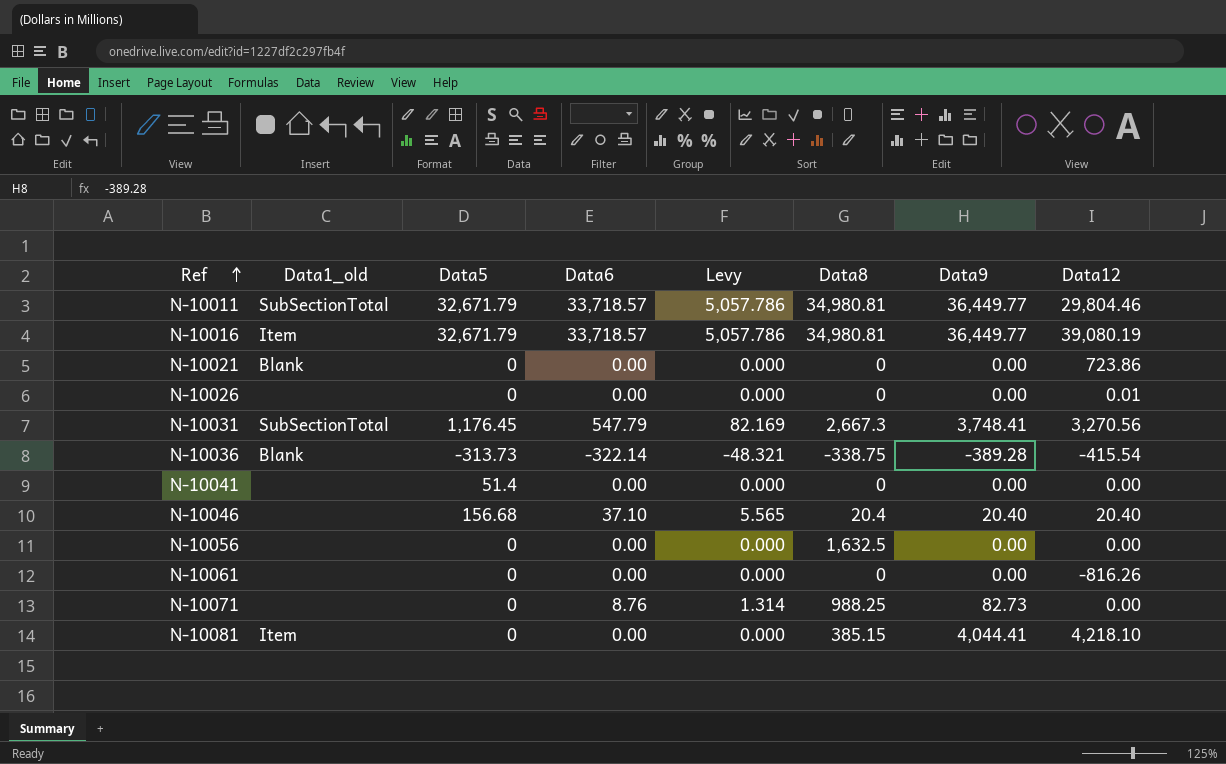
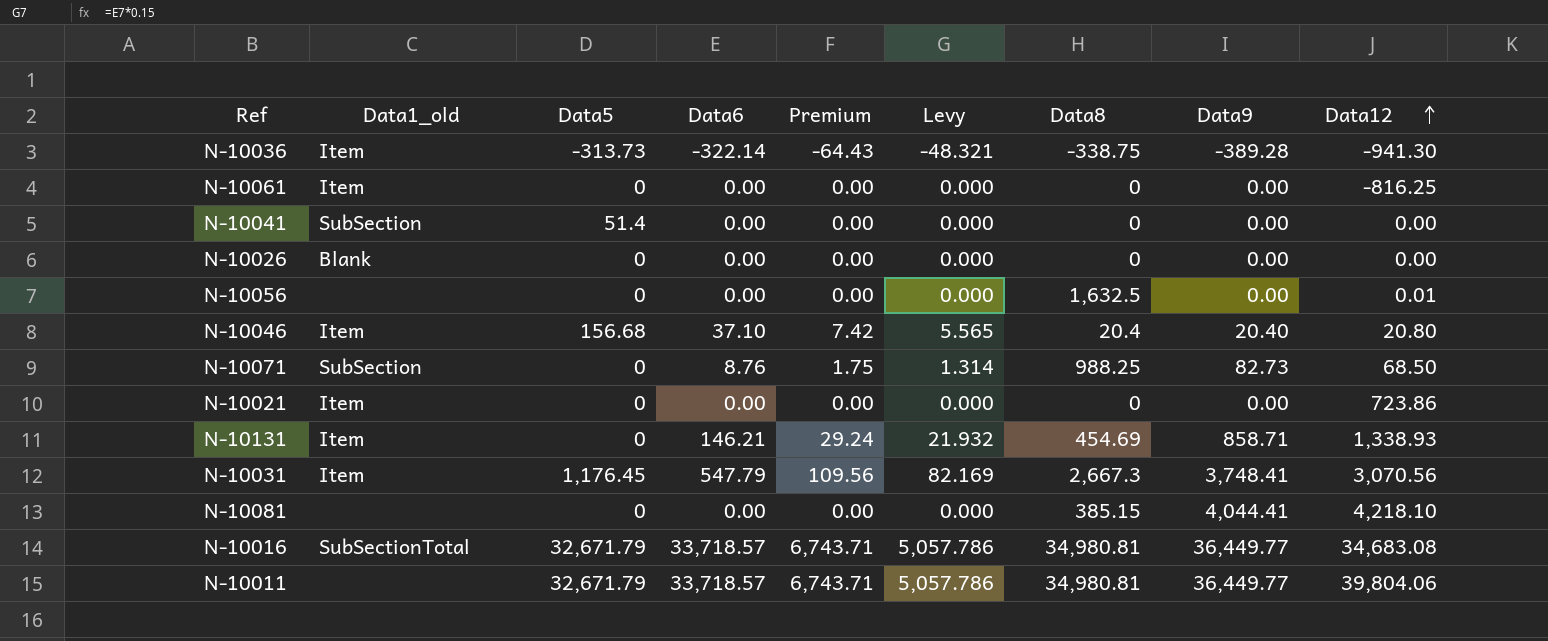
row order: Ref ascending -> Data12 ascending
column Premium | formula: none -> [Data6] * 0.2
N-10036 | Data1_old: Blank -> Item
N-10036 | Data12: -415.54 -> -941.30
N-10061 | Data1_old: none -> Item
N-10061 | Data12: -816.26 -> -816.25
N-10041 | Data1_old: none -> SubSection
N-10026 | Data1_old: none -> Blank
N-10026 | Data12: 0.01 -> 0.00
N-10056 | Data12: 0.00 -> 0.01
N-10046 | Data1_old: none -> Item
N-10046 | Data12: 20.40 -> 20.80
N-10071 | Data1_old: none -> SubSection
N-10071 | Data12: 0.00 -> 68.50
N-10021 | Data1_old: Blank -> Item
row N-10131: none -> Item | 0 | 146.21 | 29.24 | 21.932 | 454.69 | 858.71 | 1,338.93
N-10031 | Data1_old: SubSectionTotal -> Item
N-10031 | Data12: 3,270.56 -> 3,070.56
N-10081 | Data1_old: Item -> none
N-10016 | Data1_old: Item -> SubSectionTotal
N-10016 | Data12: 39,080.19 -> 34,683.08
N-10011 | Data1_old: SubSectionTotal -> none
N-10011 | Data12: 29,804.46 -> 39,804.06

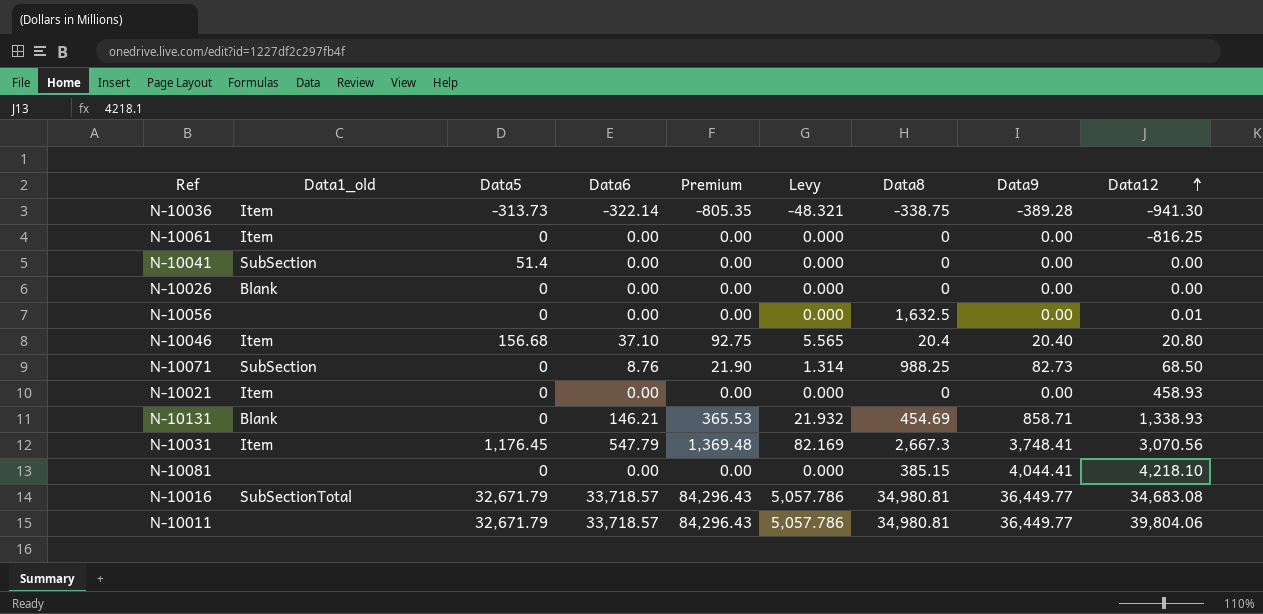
column Premium | formula: [Data6] * 0.2 -> [Data6] * 2.5
N-10021 | Data12: 723.86 -> 458.93
N-10131 | Data1_old: Item -> Blank

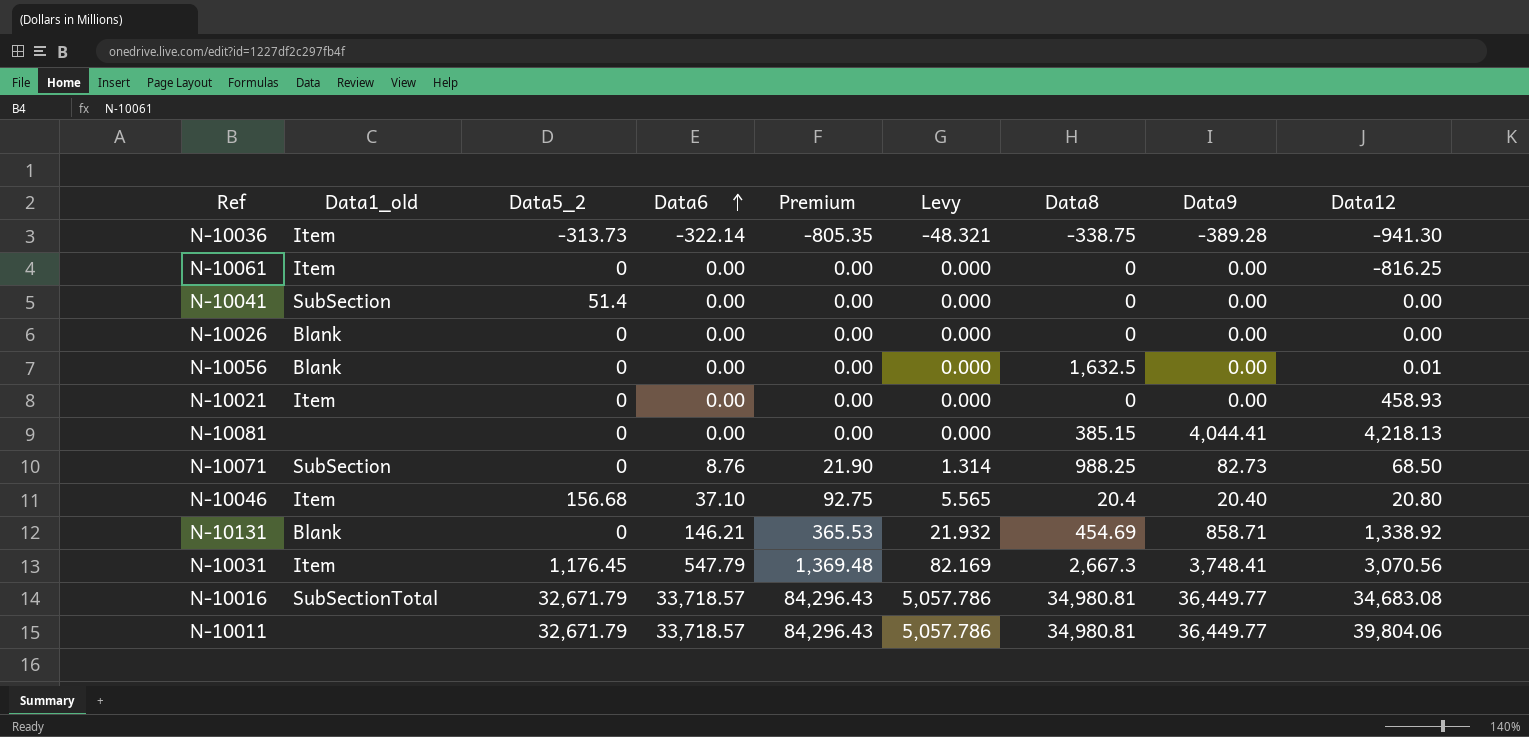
row order: Data12 ascending -> Data6 ascending
column name: Data5 -> Data5_2
N-10056 | Data1_old: none -> Blank
N-10081 | Data12: 4,218.10 -> 4,218.13
N-10131 | Data12: 1,338.93 -> 1,338.92

